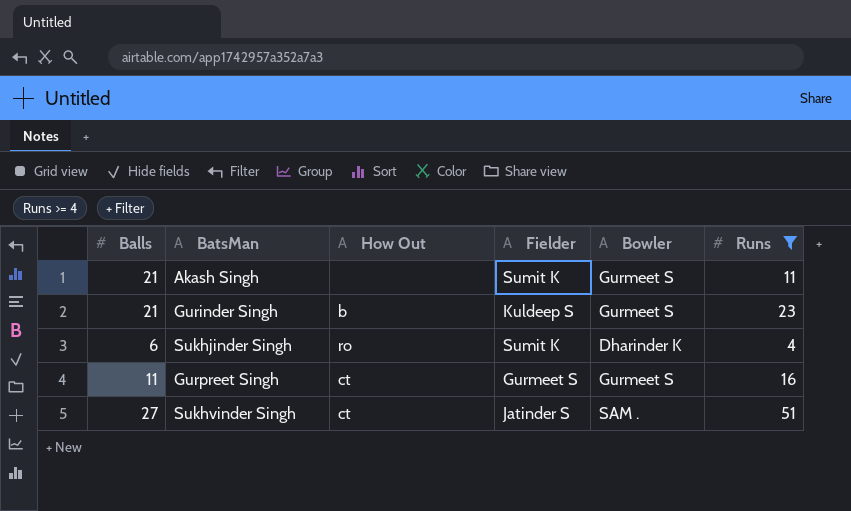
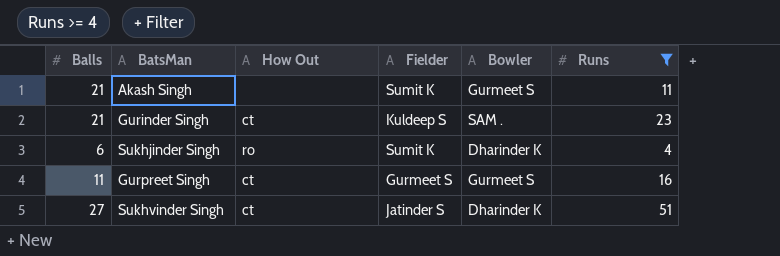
Gurinder Singh | How Out: b -> ct
Gurinder Singh | Bowler: Gurmeet S -> SAM .
Sukhvinder Singh | Bowler: SAM . -> Dharinder K

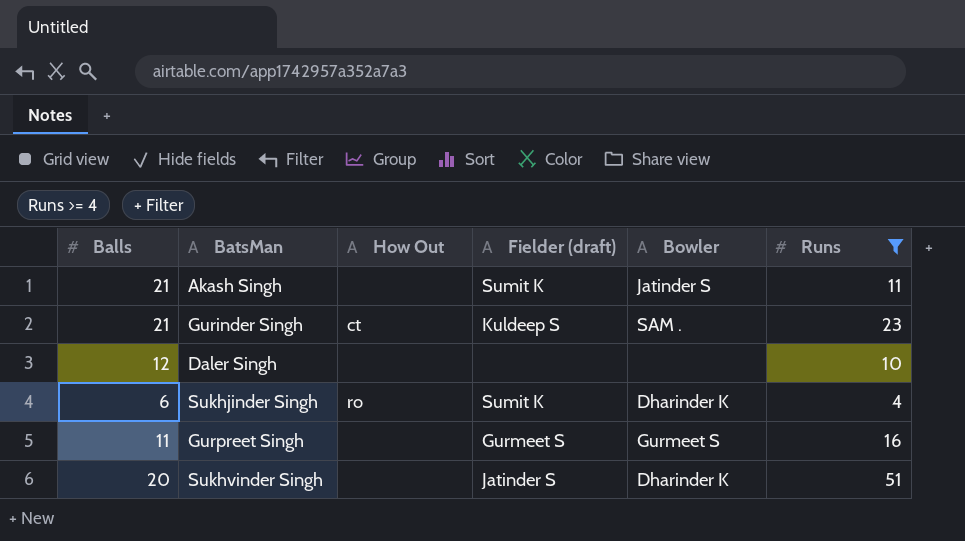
column name: Fielder -> Fielder (draft)
Akash Singh | Bowler: Gurmeet S -> Jatinder S
row Daler Singh: none -> 12 | none | none | none | 10
Gurpreet Singh | How Out: ct -> none
Sukhvinder Singh | Balls: 27 -> 20
Sukhvinder Singh | How Out: ct -> none

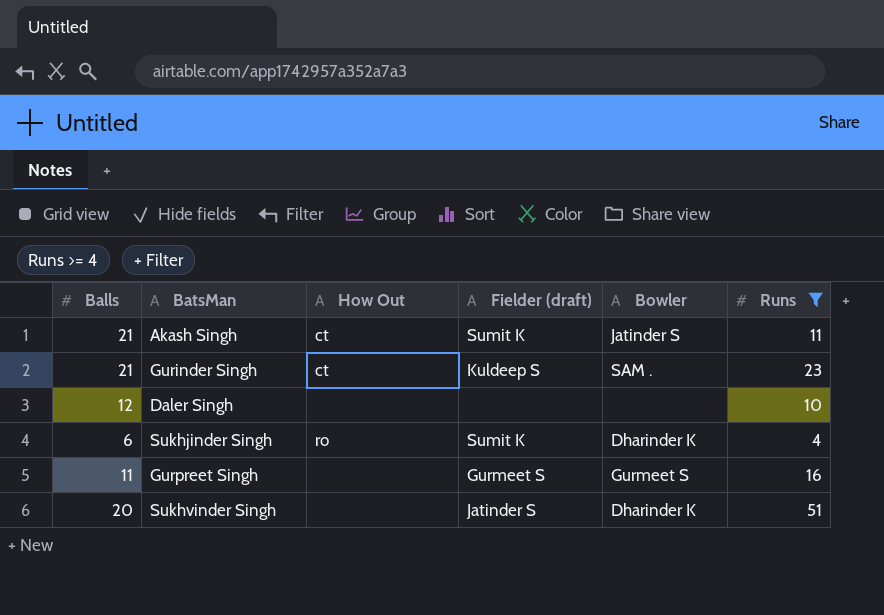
Akash Singh | How Out: none -> ct

